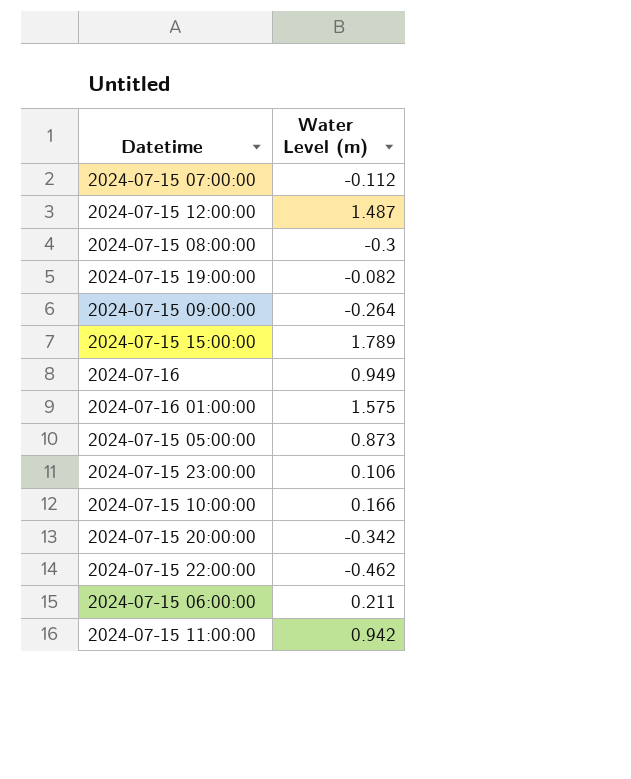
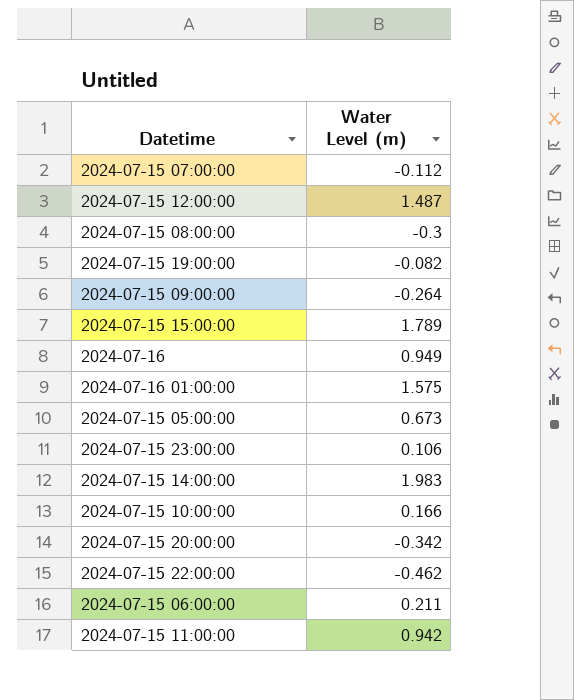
2024-07-15 05:00:00 | Water Level (m): 0.873 -> 0.673
row 2024-07-15 14:00:00: none -> 1.983

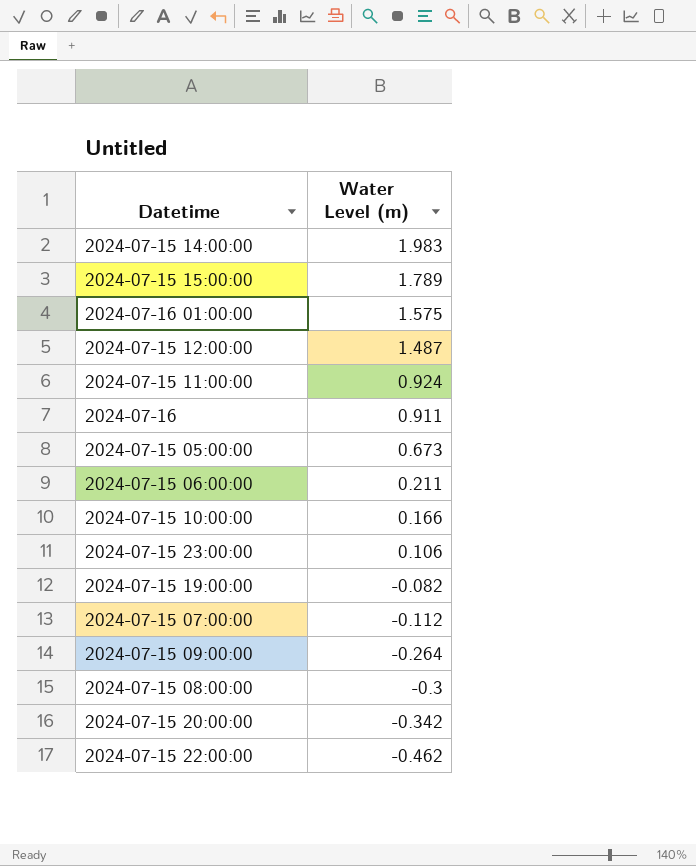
row order: none -> Water Level (m) descending
2024-07-15 11:00:00 | Water Level (m): 0.942 -> 0.924
2024-07-16 | Water Level (m): 0.949 -> 0.911

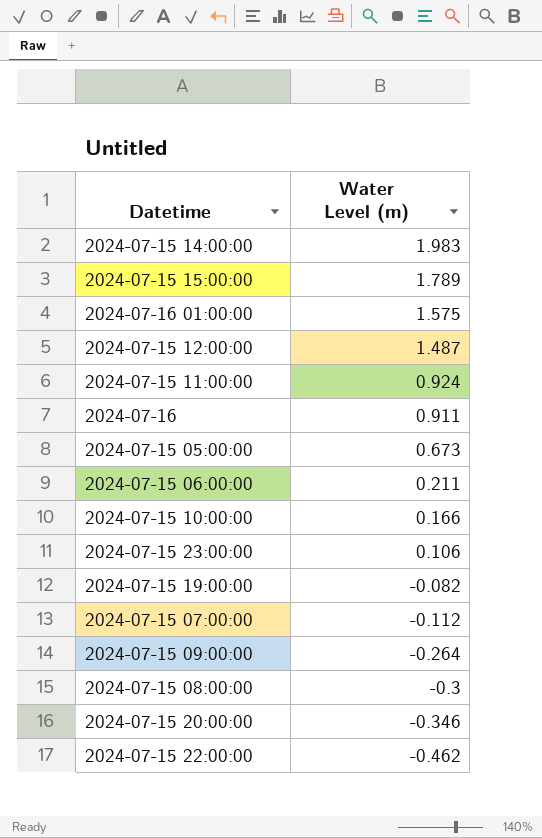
2024-07-15 20:00:00 | Water Level (m): -0.342 -> -0.346

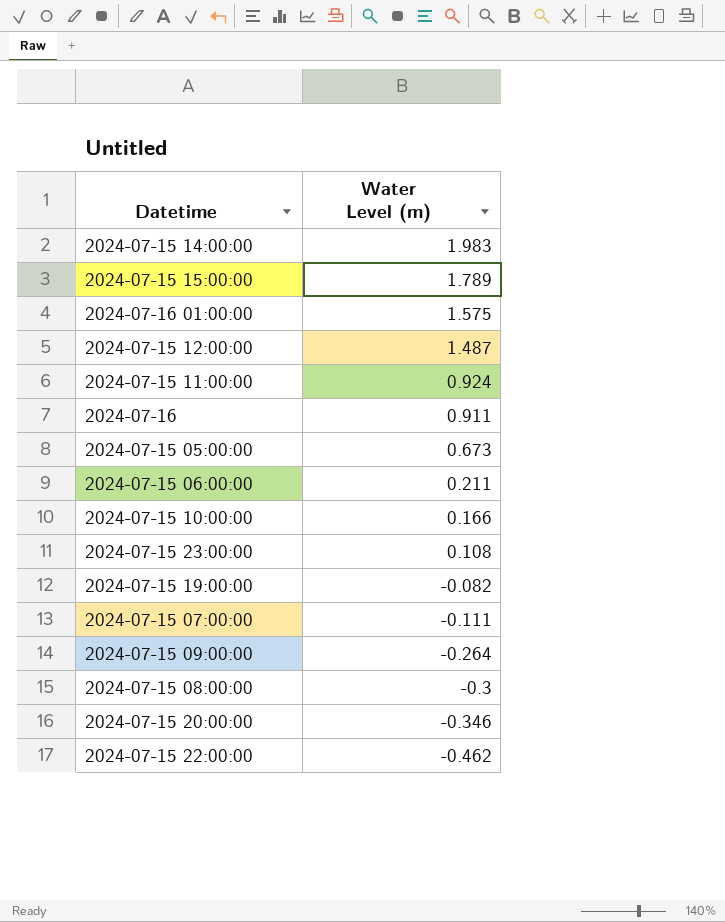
2024-07-15 23:00:00 | Water Level (m): 0.106 -> 0.108
2024-07-15 07:00:00 | Water Level (m): -0.112 -> -0.111

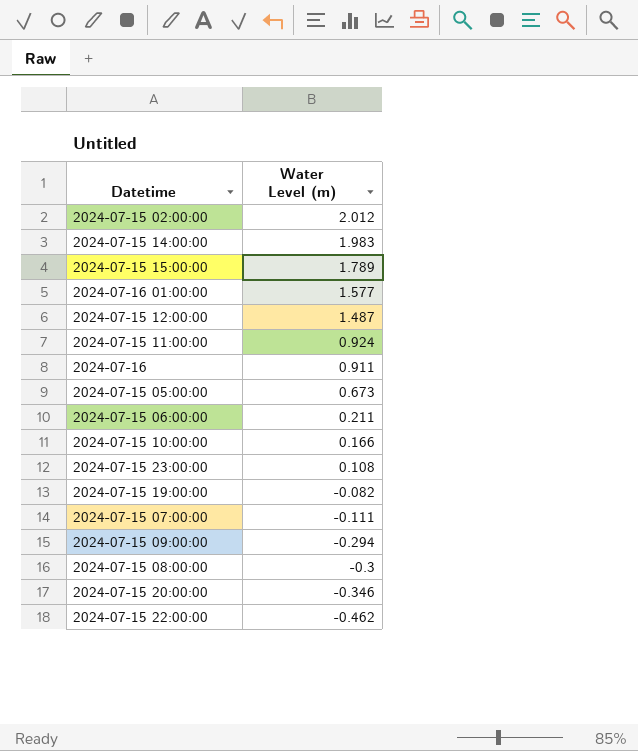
row 2024-07-15 02:00:00: none -> 2.012
2024-07-16 01:00:00 | Water Level (m): 1.575 -> 1.577
2024-07-15 09:00:00 | Water Level (m): -0.264 -> -0.294

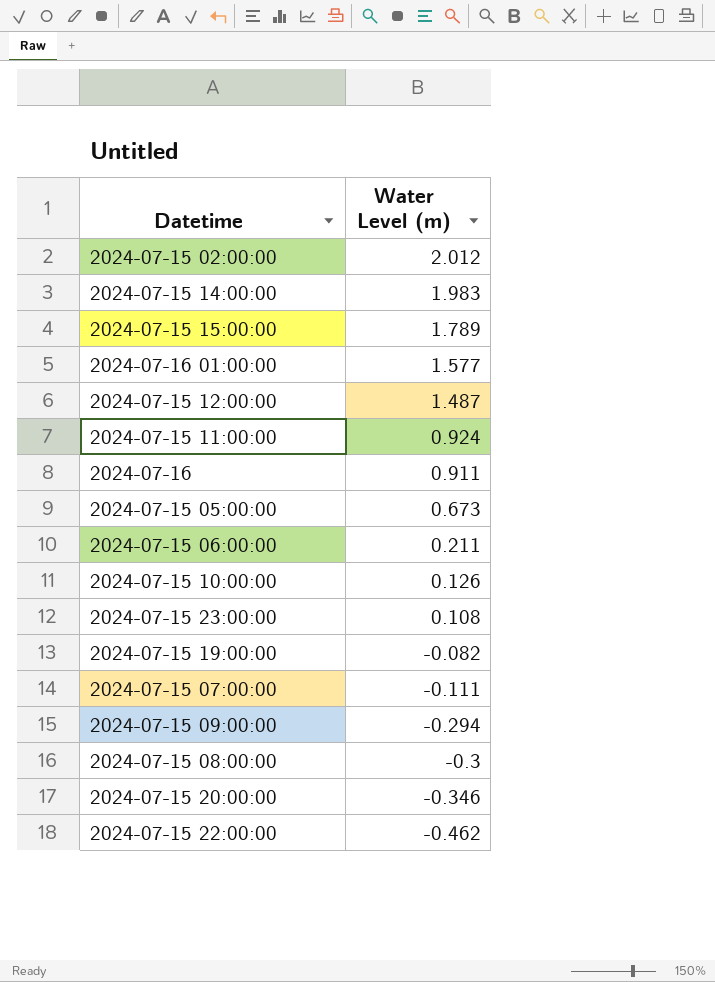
2024-07-15 10:00:00 | Water Level (m): 0.166 -> 0.126

